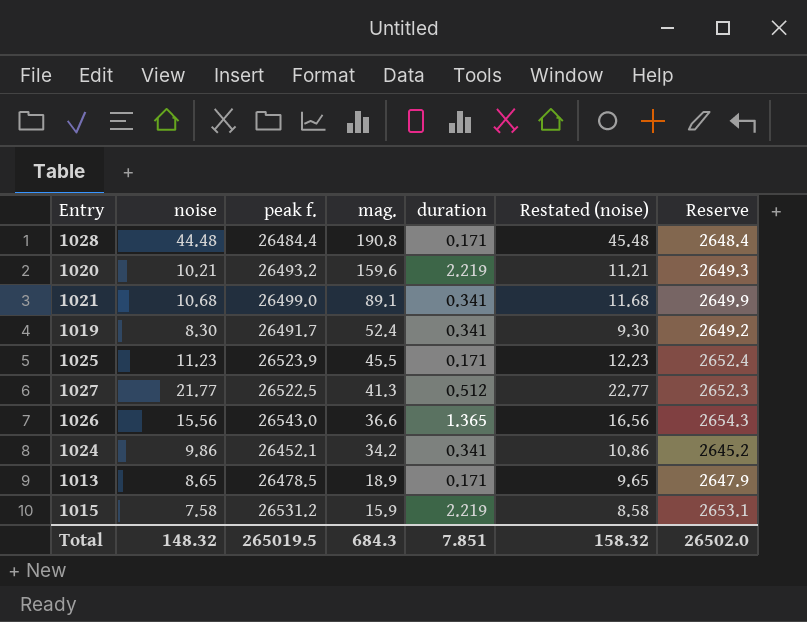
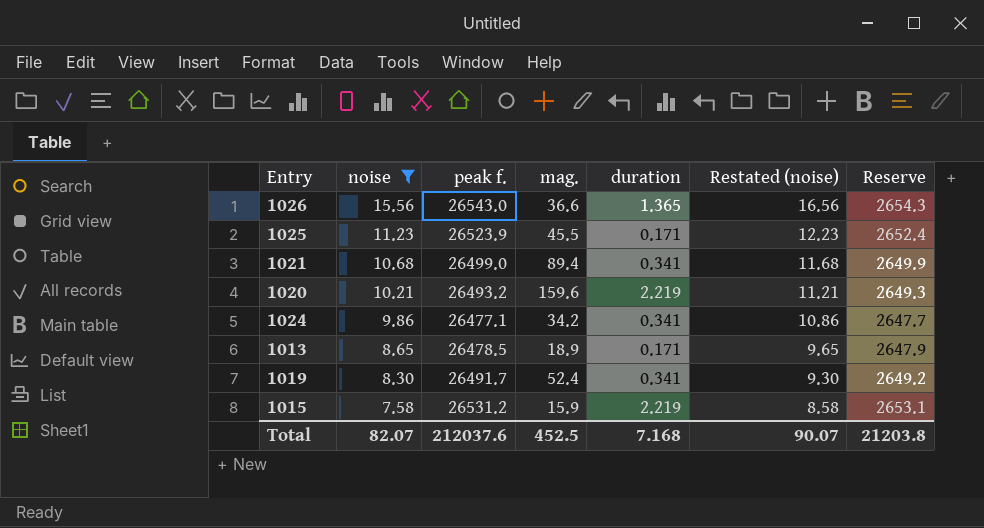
filter: none -> noise <= 15.56
row order: mag. descending -> noise descending
1021 | mag.: 89.1 -> 89.4
1024 | peak f.: 26452.1 -> 26477.1
1024 | Reserve: 2645.2 -> 2647.7
Total | noise: 148.32 -> 82.07
Total | peak f.: 265019.5 -> 212037.6
Total | mag.: 684.3 -> 452.5
Total | duration: 7.851 -> 7.168
Total | Restated (noise): 158.32 -> 90.07
Total | Reserve: 26502.0 -> 21203.8

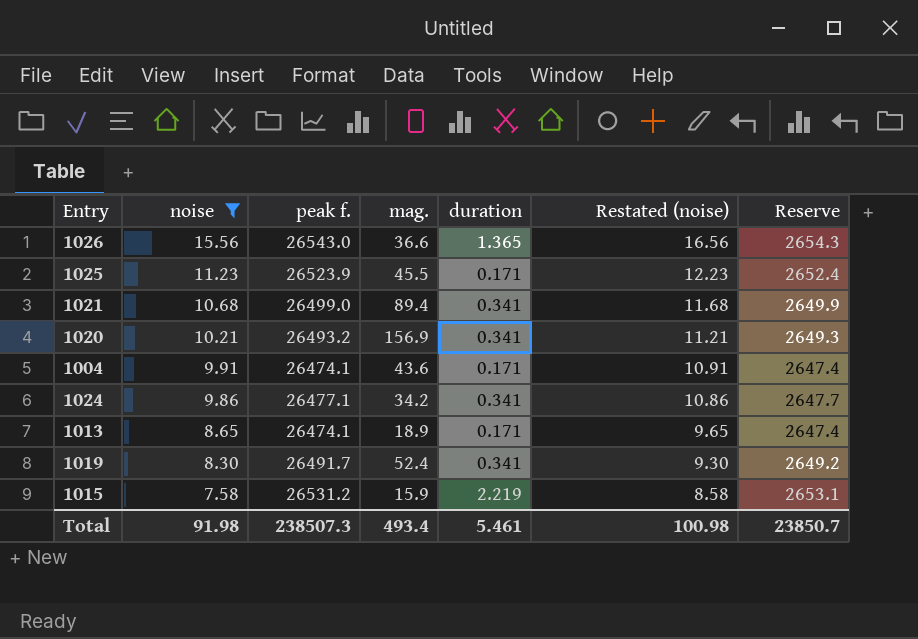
1020 | mag.: 159.6 -> 156.9
1020 | duration: 2.219 -> 0.341
row 1004: none -> 9.91 | 26474.1 | 43.6 | 0.171 | 10.91 | 2647.4
1013 | peak f.: 26478.5 -> 26474.1
1013 | Reserve: 2647.9 -> 2647.4
Total | noise: 82.07 -> 91.98
Total | peak f.: 212037.6 -> 238507.3
Total | mag.: 452.5 -> 493.4
Total | duration: 7.168 -> 5.461
Total | Restated (noise): 90.07 -> 100.98
Total | Reserve: 21203.8 -> 23850.7

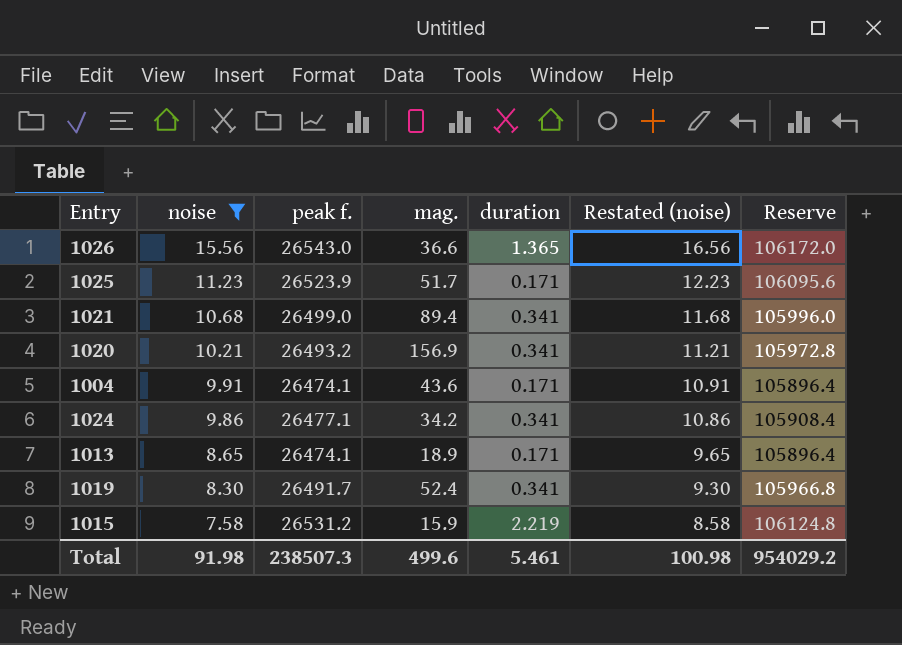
column Reserve | formula: [peak f.] * 0.1 -> [peak f.] * 4
1025 | mag.: 45.5 -> 51.7
Total | mag.: 493.4 -> 499.6
Total | Reserve: 23850.7 -> 954029.2

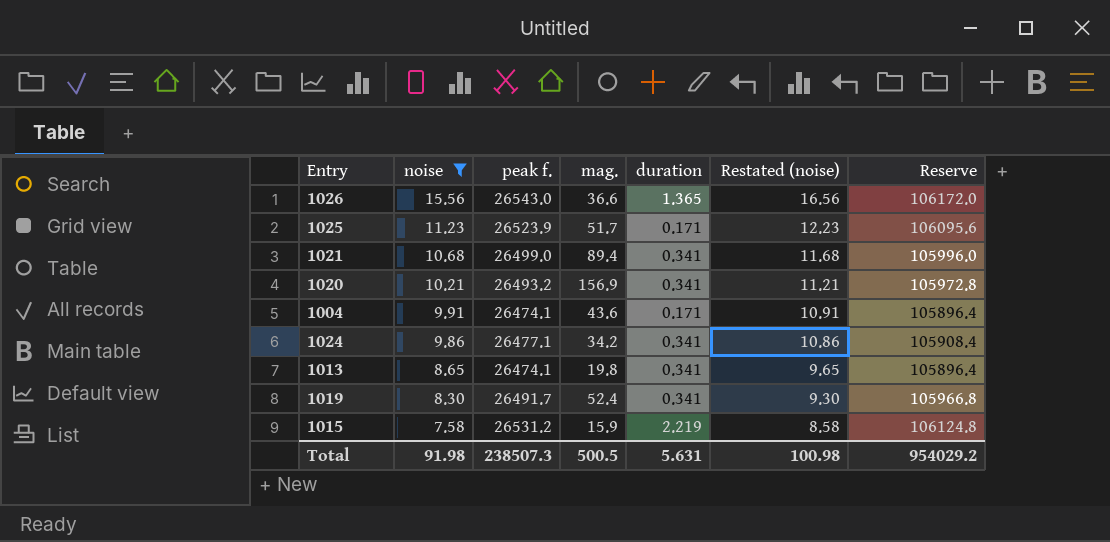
1013 | mag.: 18.9 -> 19.8
1013 | duration: 0.171 -> 0.341
Total | mag.: 499.6 -> 500.5
Total | duration: 5.461 -> 5.631

